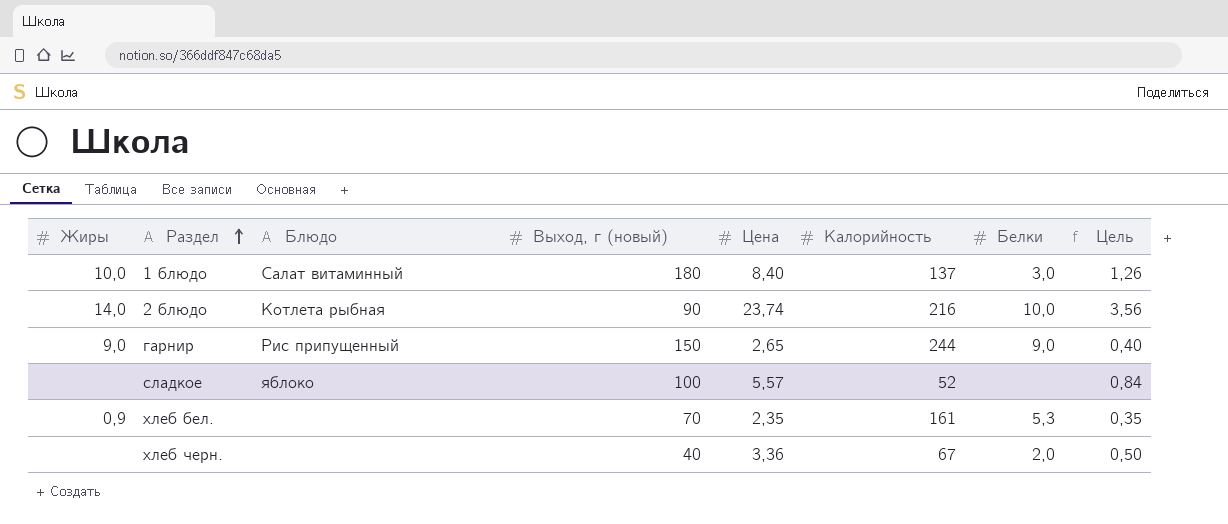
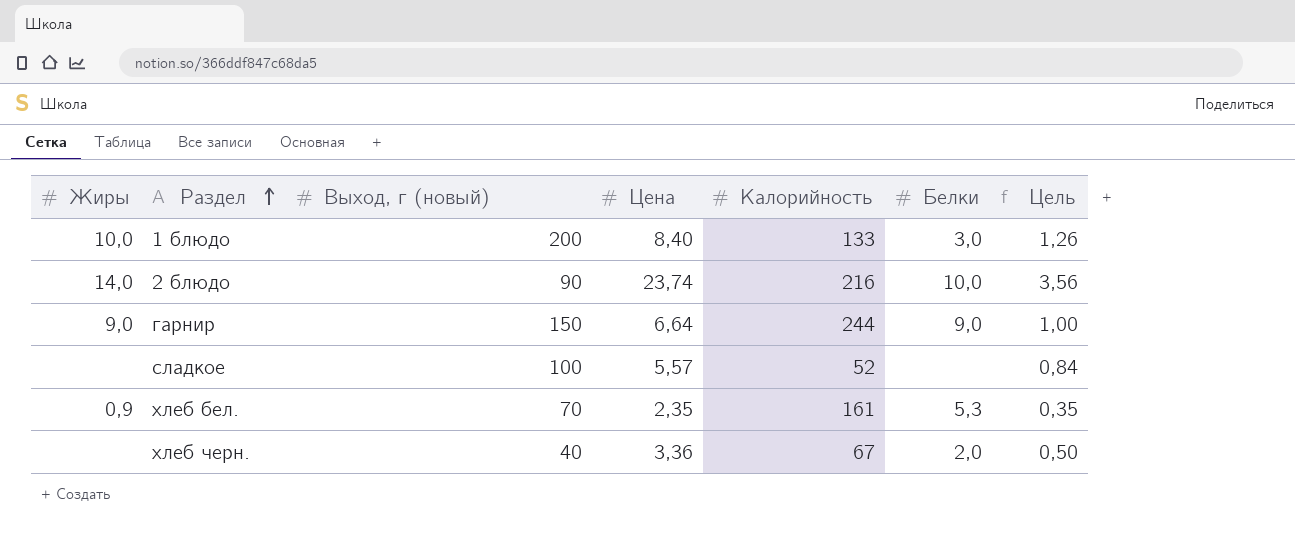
column Блюдо | position: 3 -> none
1 блюдо | Выход, г (новый): 180 -> 200
1 блюдо | Калорийность: 137 -> 133
гарнир | Цена: 2,65 -> 6,64
гарнир | Цель: 0,40 -> 1,00

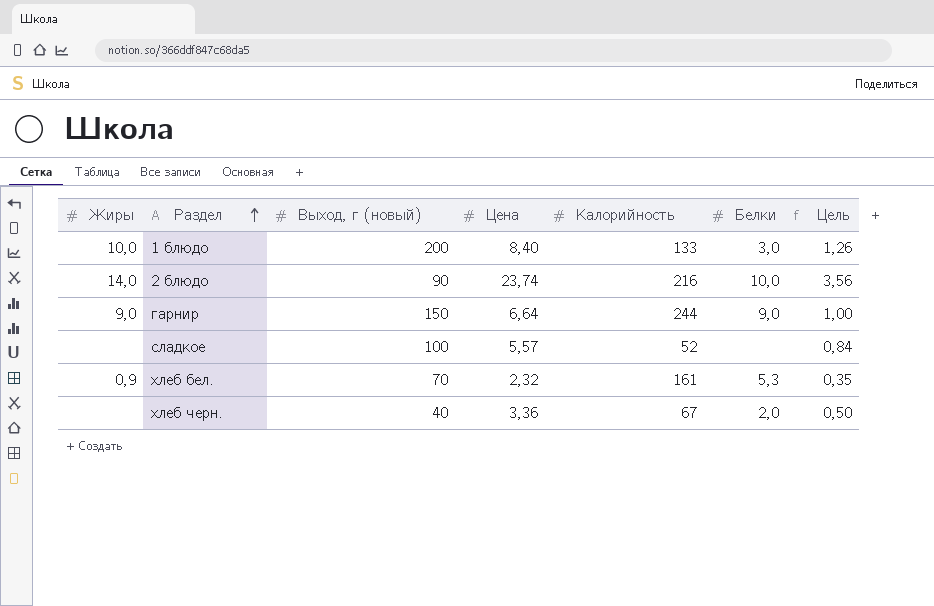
хлеб бел. | Цена: 2,35 -> 2,32

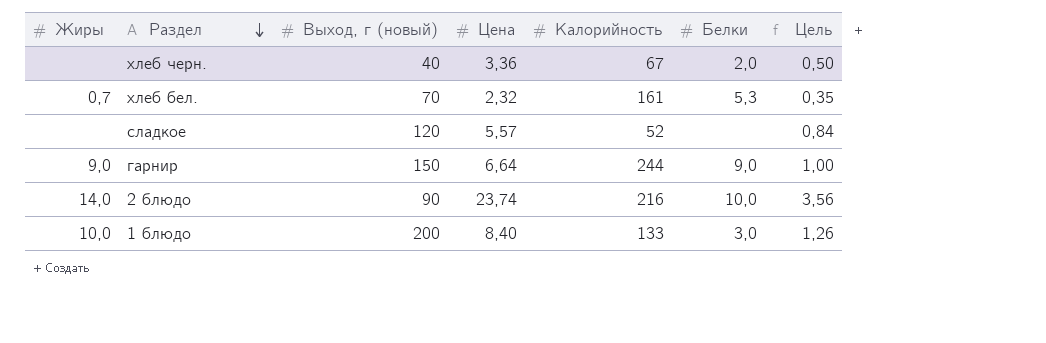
row order: Раздел ascending -> Раздел descending
хлеб бел. | Жиры: 0,9 -> 0,7
сладкое | Выход, г (новый): 100 -> 120

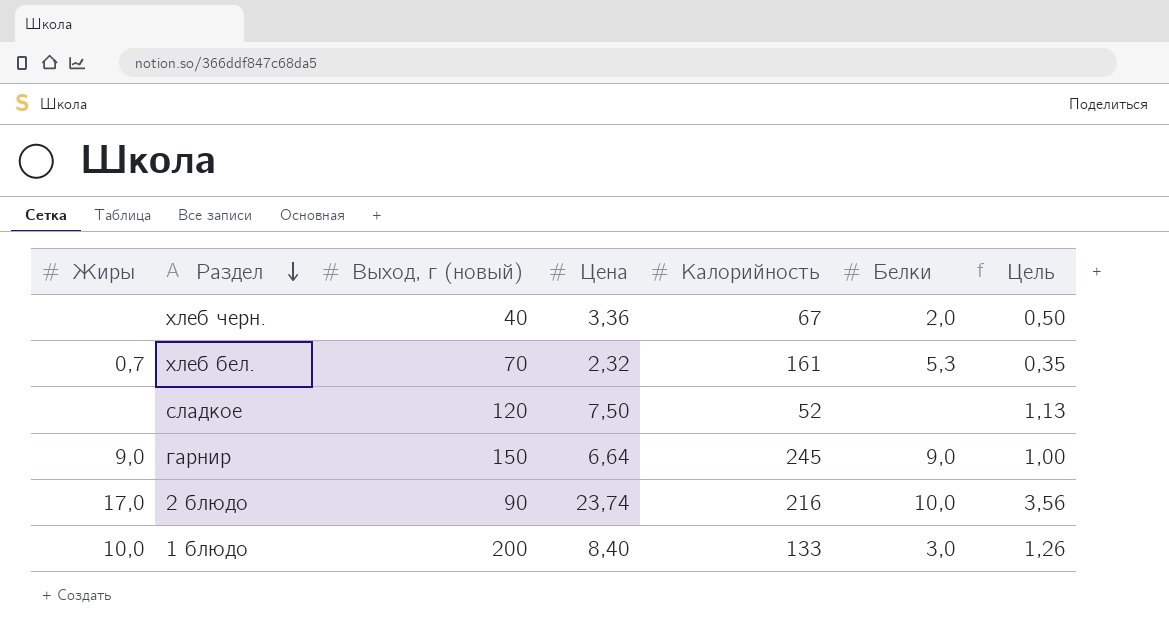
сладкое | Цена: 5,57 -> 7,50
сладкое | Цель: 0,84 -> 1,13
гарнир | Калорийность: 244 -> 245
2 блюдо | Жиры: 14,0 -> 17,0

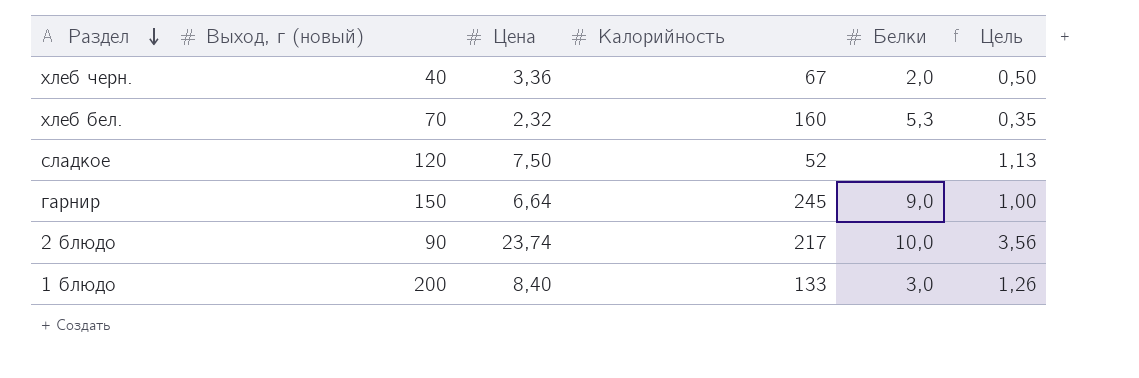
column Жиры | position: 1 -> none
хлеб бел. | Калорийность: 161 -> 160
2 блюдо | Калорийность: 216 -> 217

